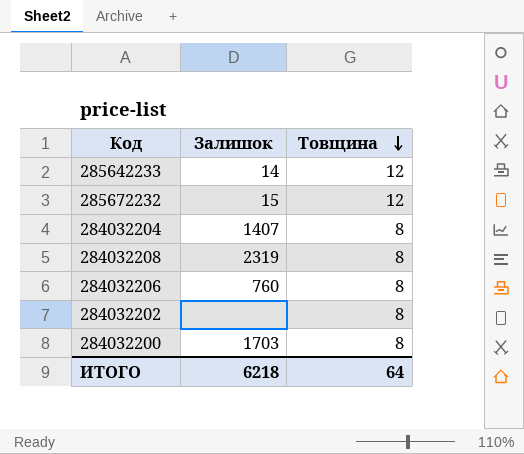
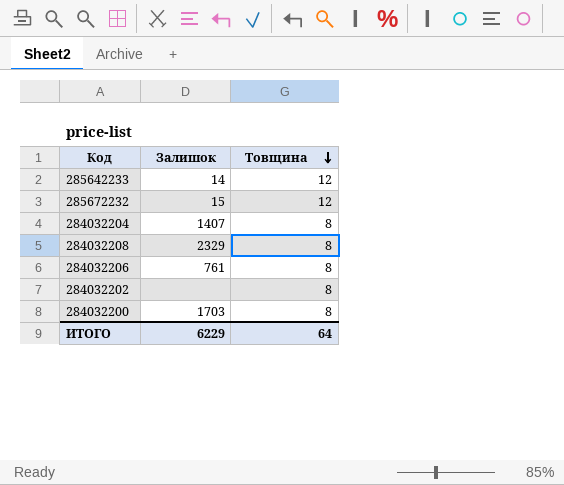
284032208 | Залишок: 2319 -> 2329
284032206 | Залишок: 760 -> 761
ИТОГО | Залишок: 6218 -> 6229

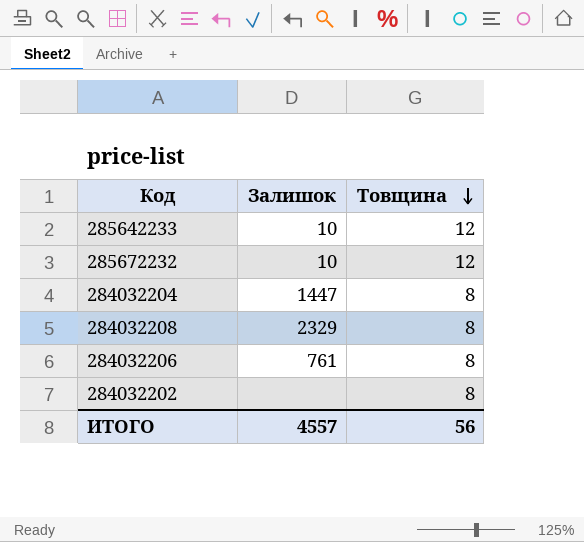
row 284032200: 1703 | 8 -> none
285642233 | Залишок: 14 -> 10
285672232 | Залишок: 15 -> 10
284032204 | Залишок: 1407 -> 1447
ИТОГО | Залишок: 6229 -> 4557
ИТОГО | Товщина: 64 -> 56

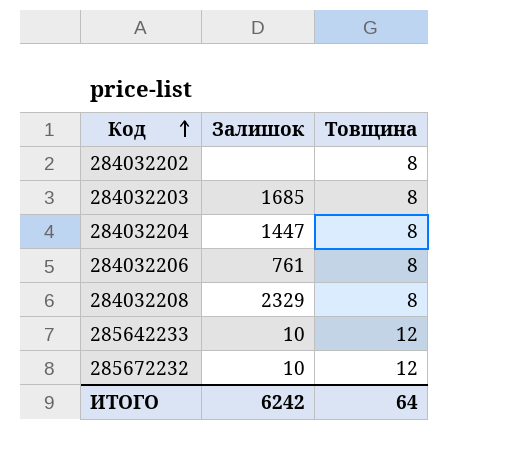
row order: Товщина descending -> Код ascending
row 284032203: none -> 1685 | 8
ИТОГО | Залишок: 4557 -> 6242
ИТОГО | Товщина: 56 -> 64

